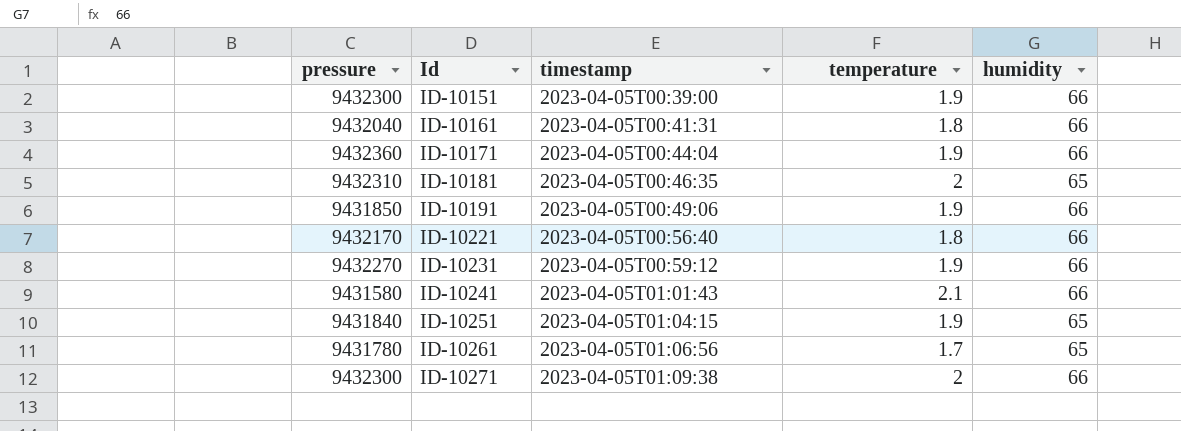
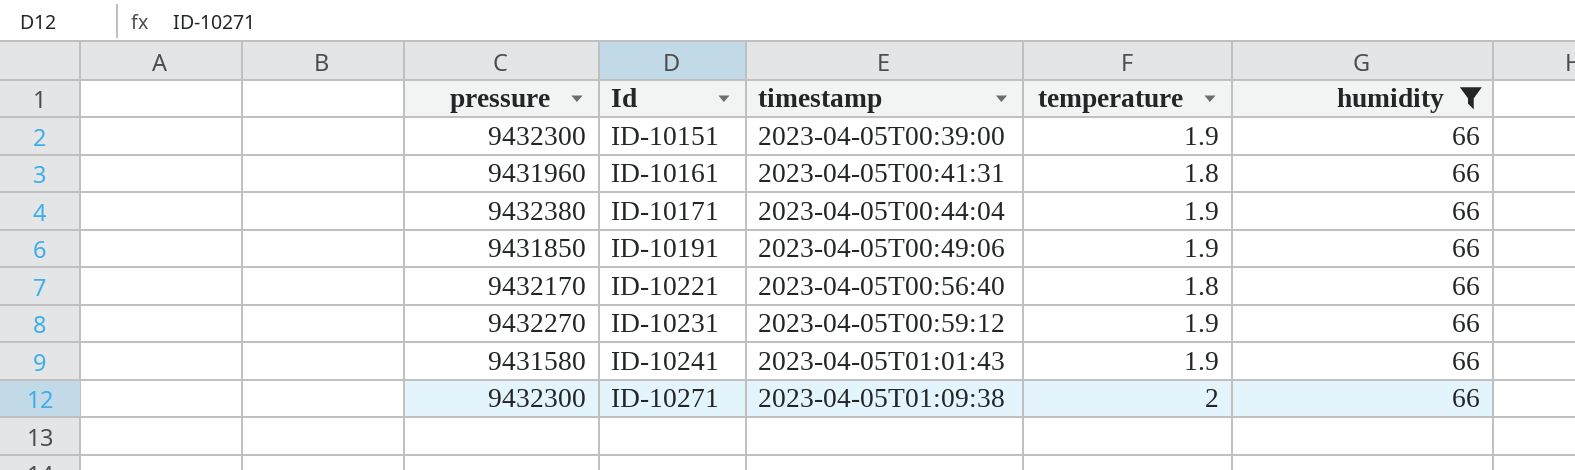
filter: none -> humidity = 66
ID-10161 | pressure: 9432040 -> 9431960
ID-10171 | pressure: 9432360 -> 9432380
ID-10241 | temperature: 2.1 -> 1.9

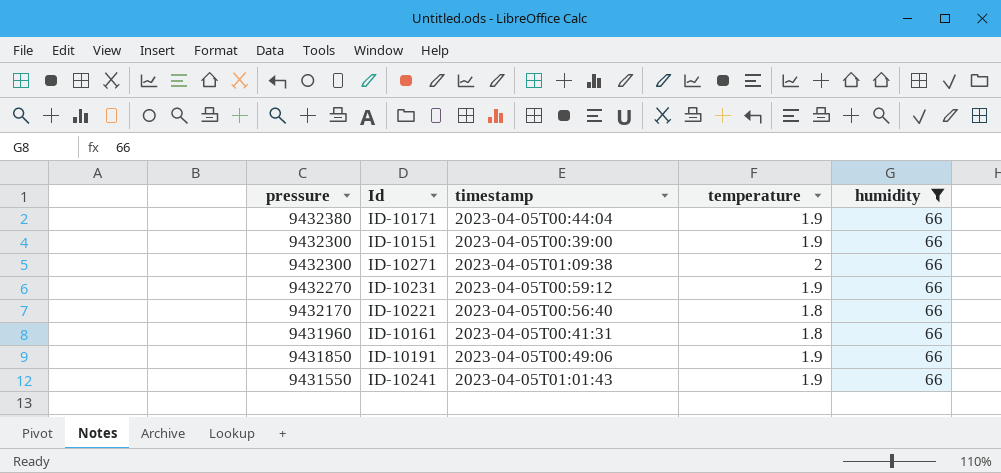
row order: Id ascending -> pressure descending
ID-10241 | pressure: 9431580 -> 9431550

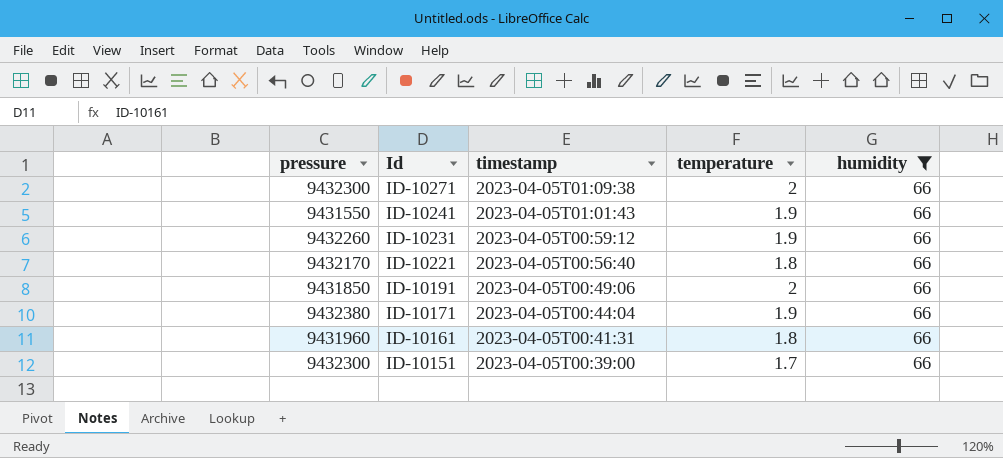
row order: pressure descending -> Id descending
ID-10231 | pressure: 9432270 -> 9432260
ID-10191 | temperature: 1.9 -> 2
ID-10151 | temperature: 1.9 -> 1.7

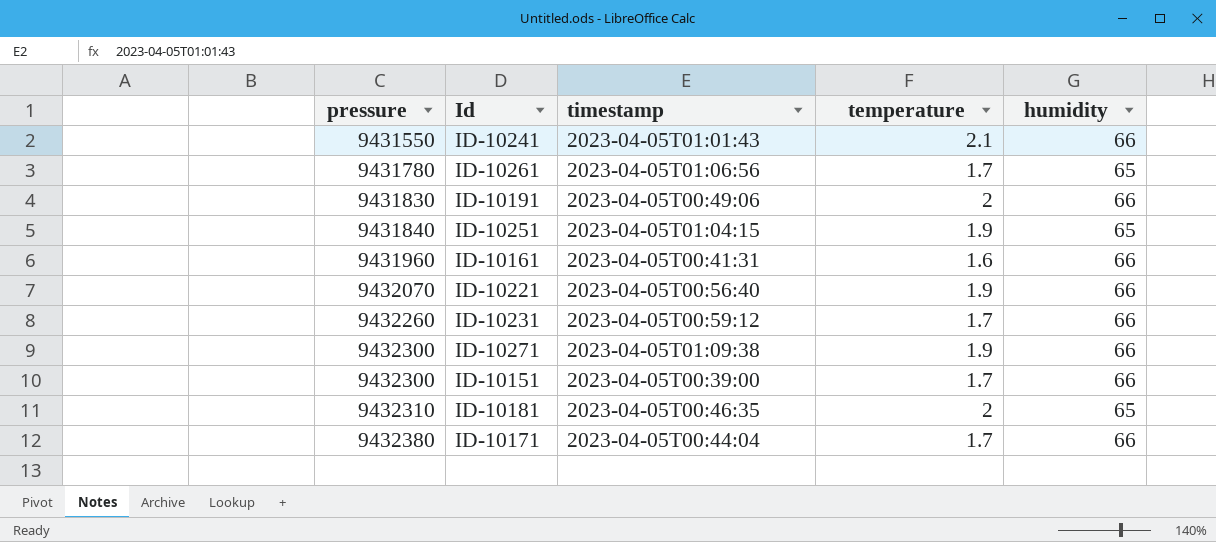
filter: humidity = 66 -> none
row order: Id descending -> pressure ascending
ID-10241 | temperature: 1.9 -> 2.1
ID-10191 | pressure: 9431850 -> 9431830
ID-10161 | temperature: 1.8 -> 1.6
ID-10221 | pressure: 9432170 -> 9432070
ID-10221 | temperature: 1.8 -> 1.9
ID-10231 | temperature: 1.9 -> 1.7
ID-10271 | temperature: 2 -> 1.9
ID-10171 | temperature: 1.9 -> 1.7

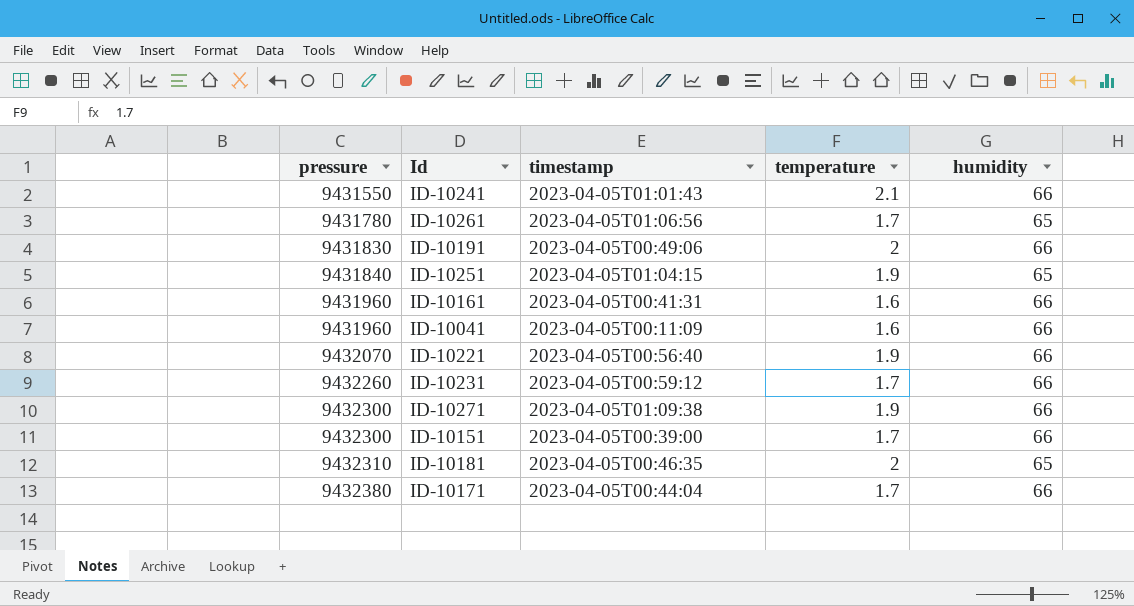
row ID-10041: none -> 9431960 | 2023-04-05T00:11:09 | 1.6 | 66

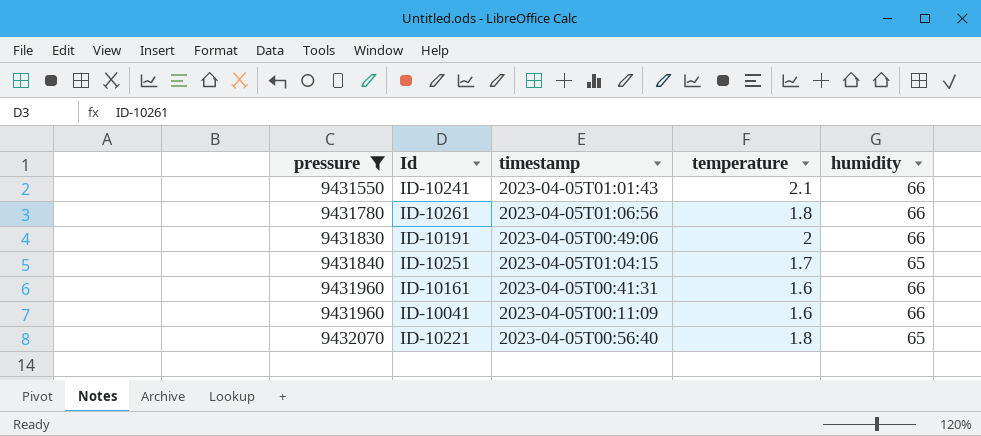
filter: none -> pressure <= 9432070
ID-10261 | temperature: 1.7 -> 1.8
ID-10261 | humidity: 65 -> 66
ID-10251 | temperature: 1.9 -> 1.7
ID-10221 | temperature: 1.9 -> 1.8
ID-10221 | humidity: 66 -> 65

